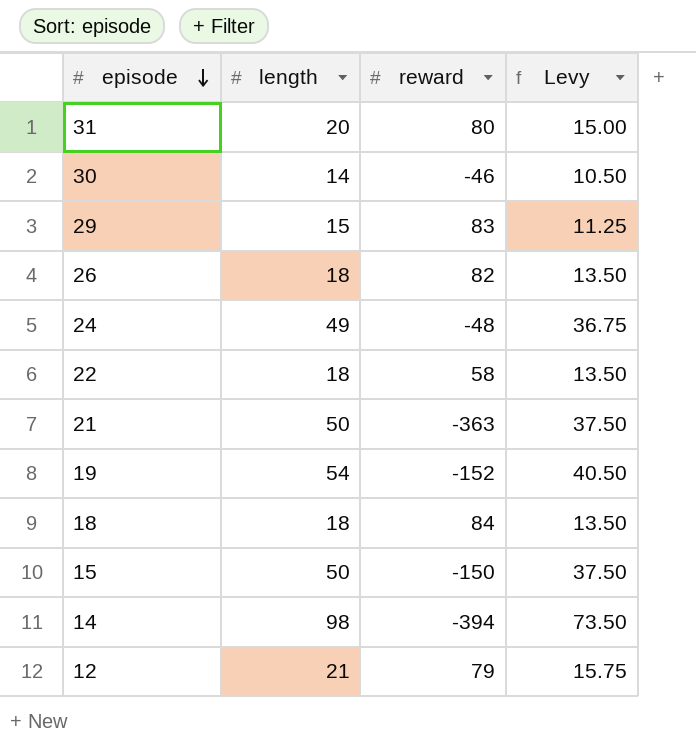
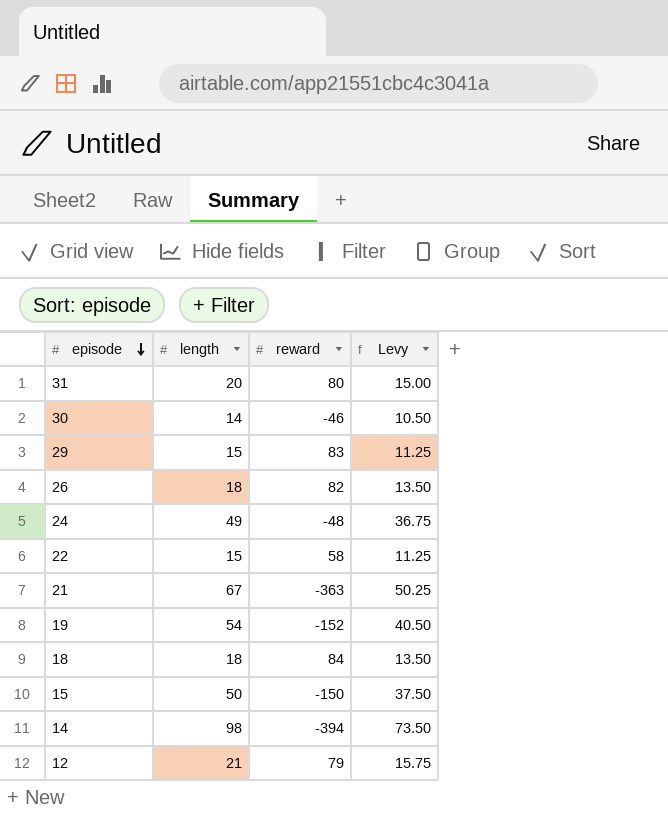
22 | length: 18 -> 15
22 | Levy: 13.50 -> 11.25
21 | length: 50 -> 67
21 | Levy: 37.50 -> 50.25

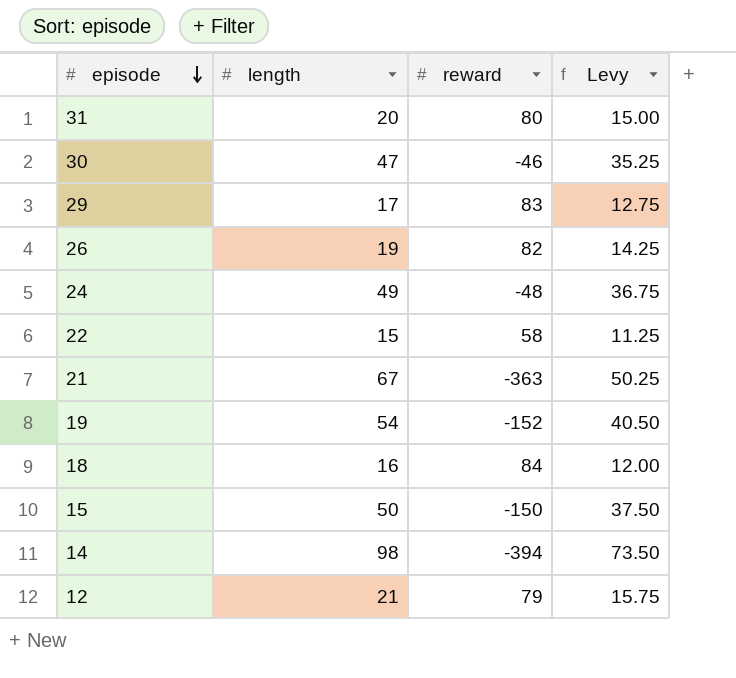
30 | length: 14 -> 47
30 | Levy: 10.50 -> 35.25
29 | length: 15 -> 17
29 | Levy: 11.25 -> 12.75
26 | length: 18 -> 19
26 | Levy: 13.50 -> 14.25
18 | length: 18 -> 16
18 | Levy: 13.50 -> 12.00

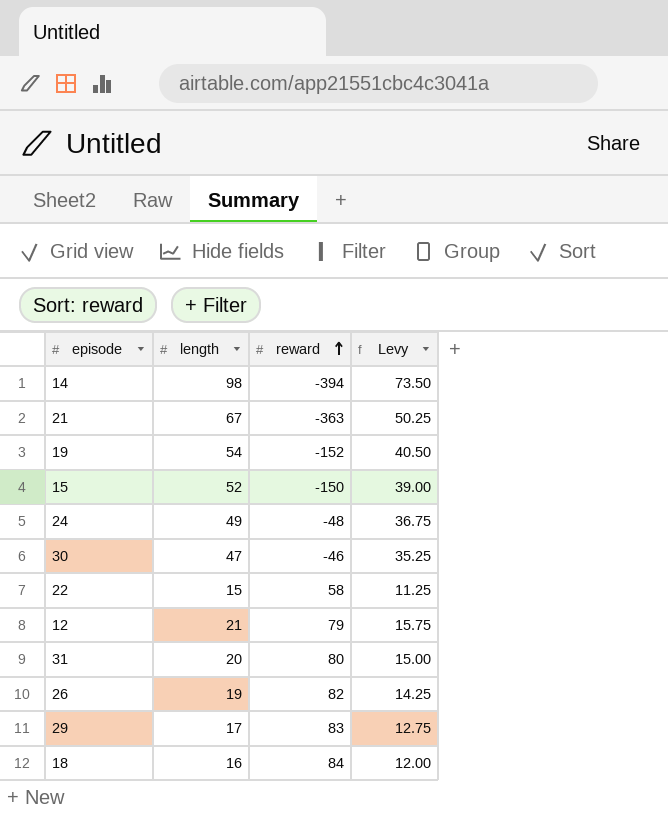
row order: episode descending -> reward ascending
15 | length: 50 -> 52
15 | Levy: 37.50 -> 39.00

